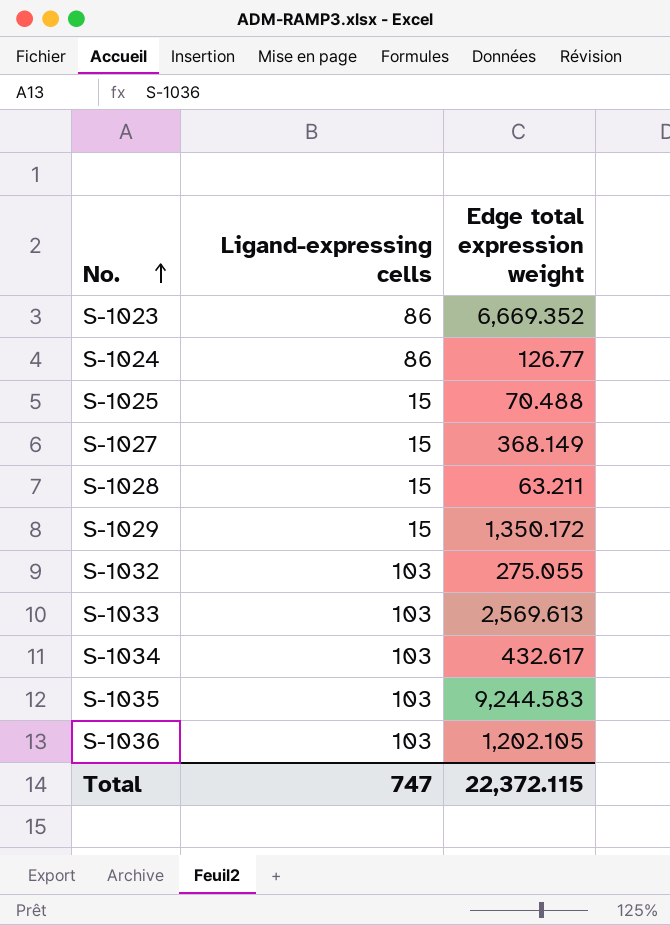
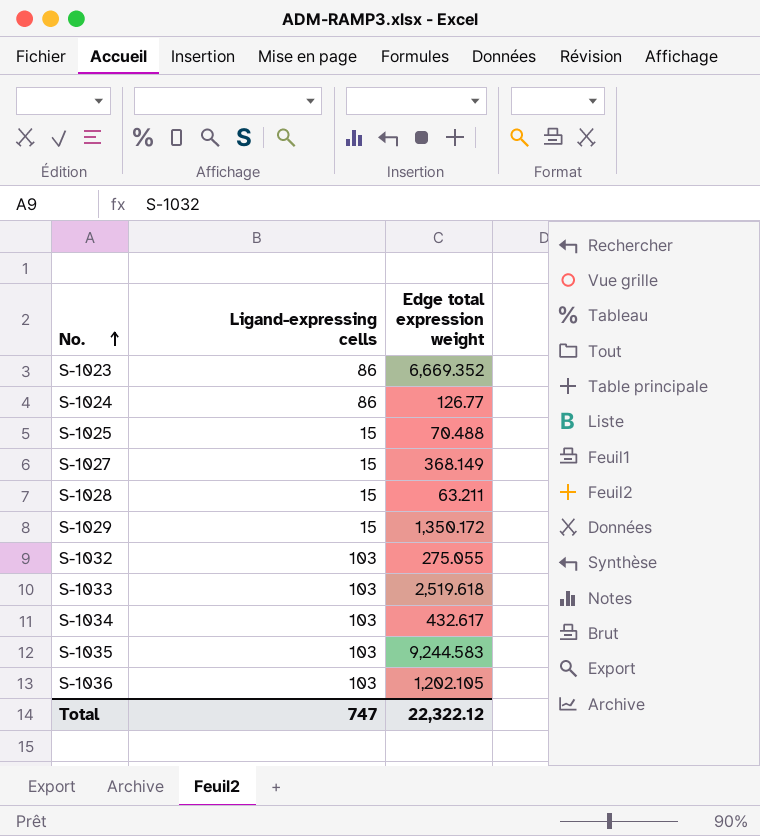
S-1033 | Edge total expression weight: 2,569.613 -> 2,519.618
Total | Edge total expression weight: 22,372.115 -> 22,322.12

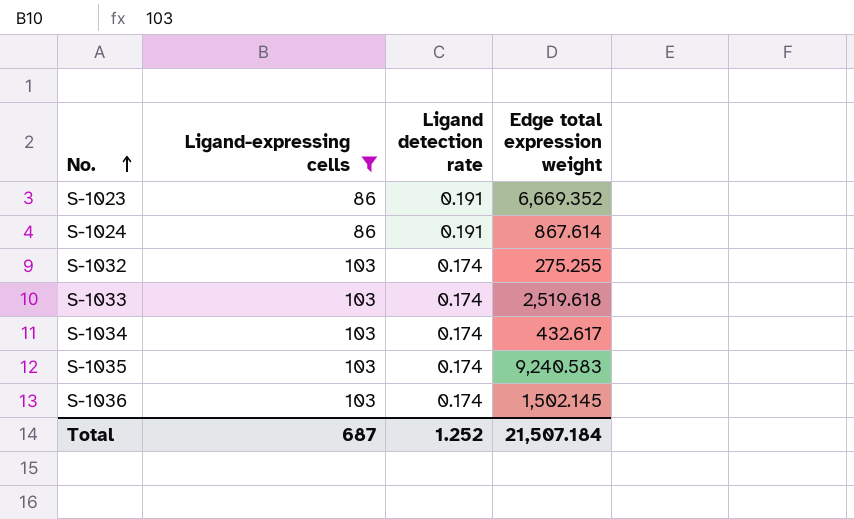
filter: none -> Ligand-expressing cells != 15
column Ligand detection rate | position: none -> 3
S-1024 | Edge total expression weight: 126.77 -> 867.614
S-1032 | Edge total expression weight: 275.055 -> 275.255
S-1035 | Edge total expression weight: 9,244.583 -> 9,240.583
S-1036 | Edge total expression weight: 1,202.105 -> 1,502.145
Total | Ligand-expressing cells: 747 -> 687
Total | Edge total expression weight: 22,322.12 -> 21,507.184

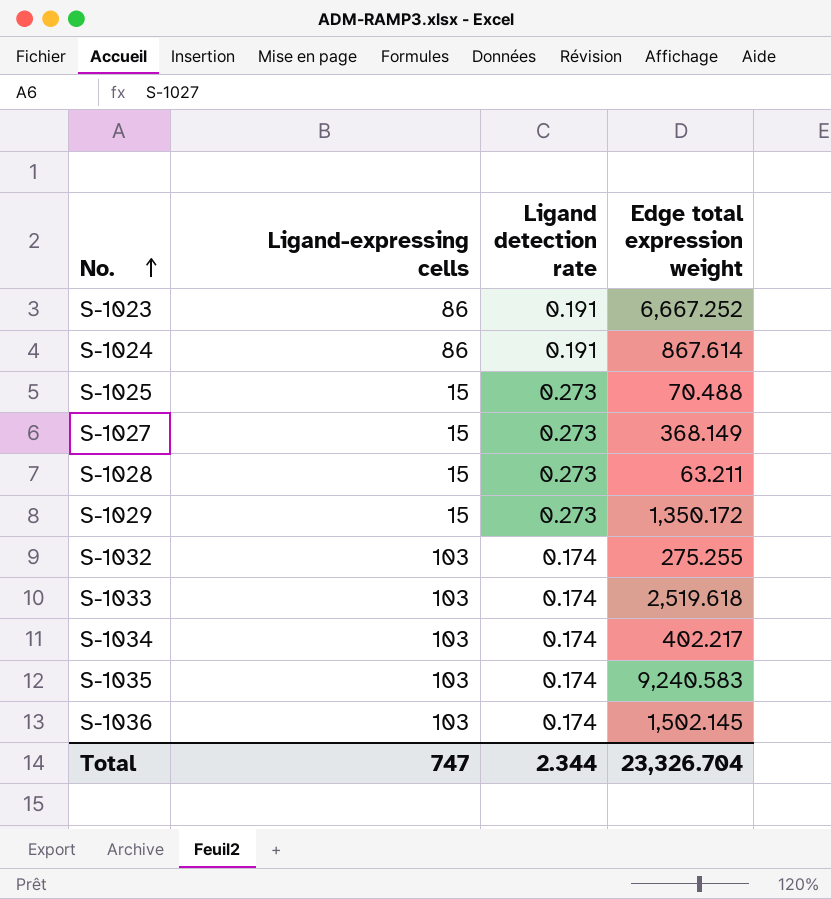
filter: Ligand-expressing cells != 15 -> none
S-1023 | Edge total expression weight: 6,669.352 -> 6,667.252
S-1034 | Edge total expression weight: 432.617 -> 402.217
Total | Ligand-expressing cells: 687 -> 747
Total | Ligand detection rate: 1.252 -> 2.344
Total | Edge total expression weight: 21,507.184 -> 23,326.704

